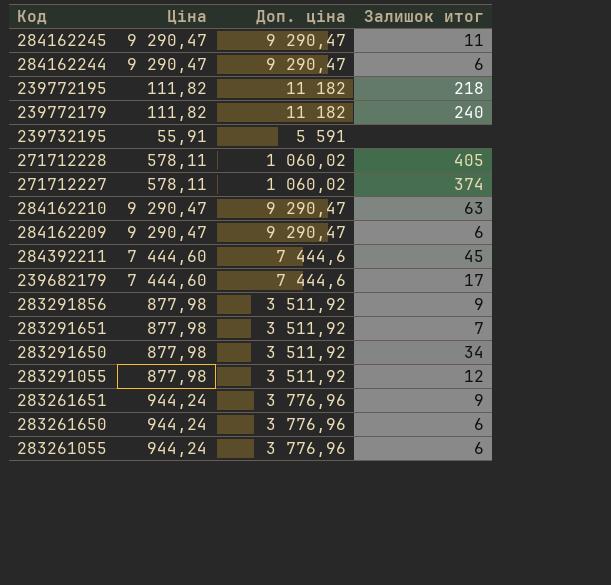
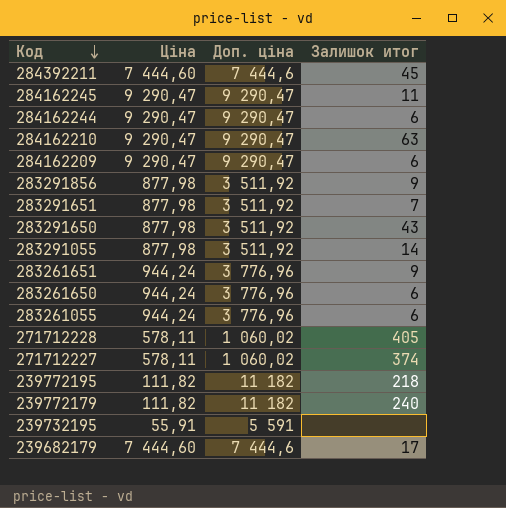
row order: none -> Код descending
283291650 | Залишок итог: 34 -> 43
283291055 | Залишок итог: 12 -> 14

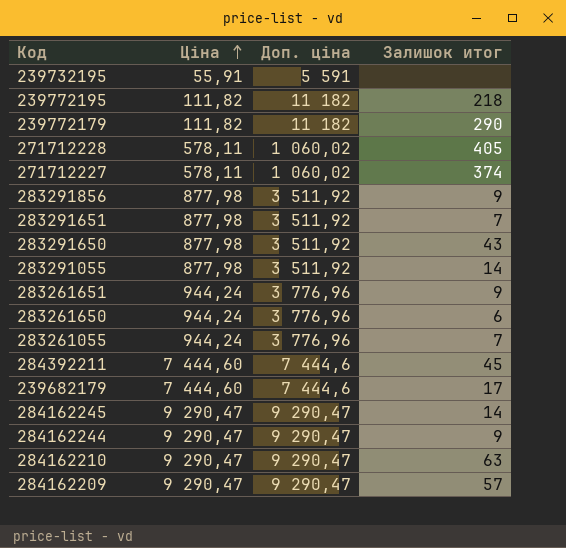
row order: Код descending -> Ціна ascending
239772179 | Залишок итог: 240 -> 290
283261055 | Залишок итог: 6 -> 7
284162245 | Залишок итог: 11 -> 14
284162244 | Залишок итог: 6 -> 9
284162209 | Залишок итог: 6 -> 57

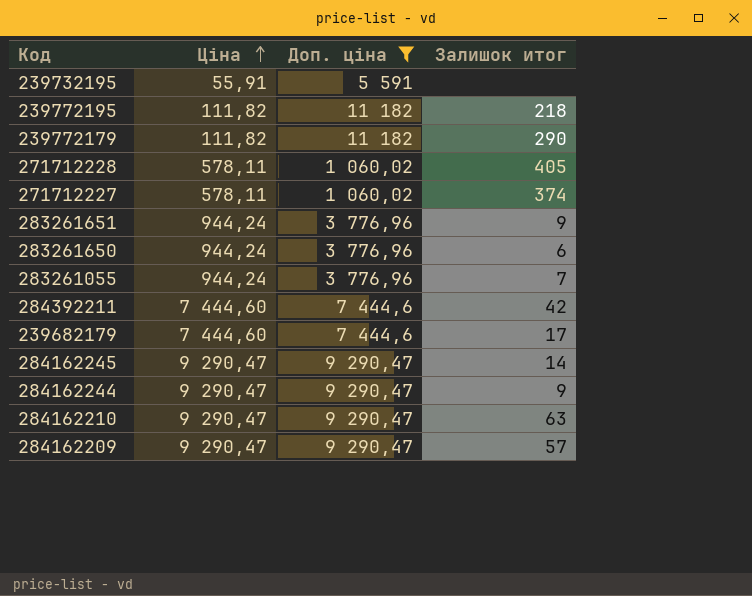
filter: none -> Доп. ціна != 3 511,92
284392211 | Залишок итог: 45 -> 42

